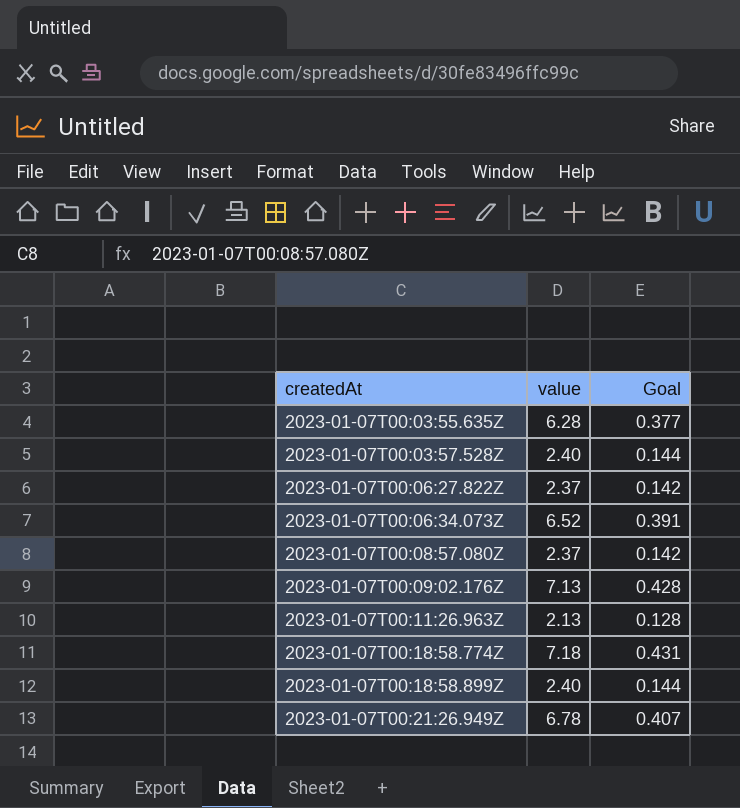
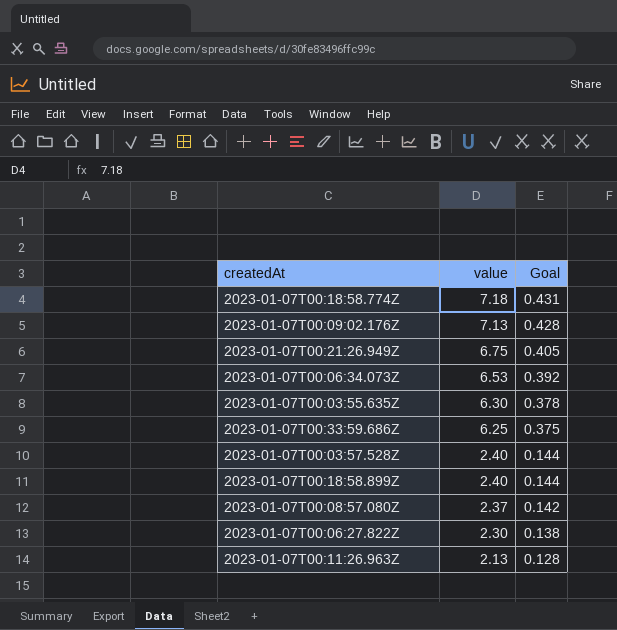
row order: createdAt ascending -> value descending
2023-01-07T00:21:26.949Z | value: 6.78 -> 6.75
2023-01-07T00:21:26.949Z | Goal: 0.407 -> 0.405
2023-01-07T00:06:34.073Z | value: 6.52 -> 6.53
2023-01-07T00:06:34.073Z | Goal: 0.391 -> 0.392
2023-01-07T00:03:55.635Z | value: 6.28 -> 6.30
2023-01-07T00:03:55.635Z | Goal: 0.377 -> 0.378
row 2023-01-07T00:33:59.686Z: none -> 6.25 | 0.375
2023-01-07T00:06:27.822Z | value: 2.37 -> 2.30
2023-01-07T00:06:27.822Z | Goal: 0.142 -> 0.138

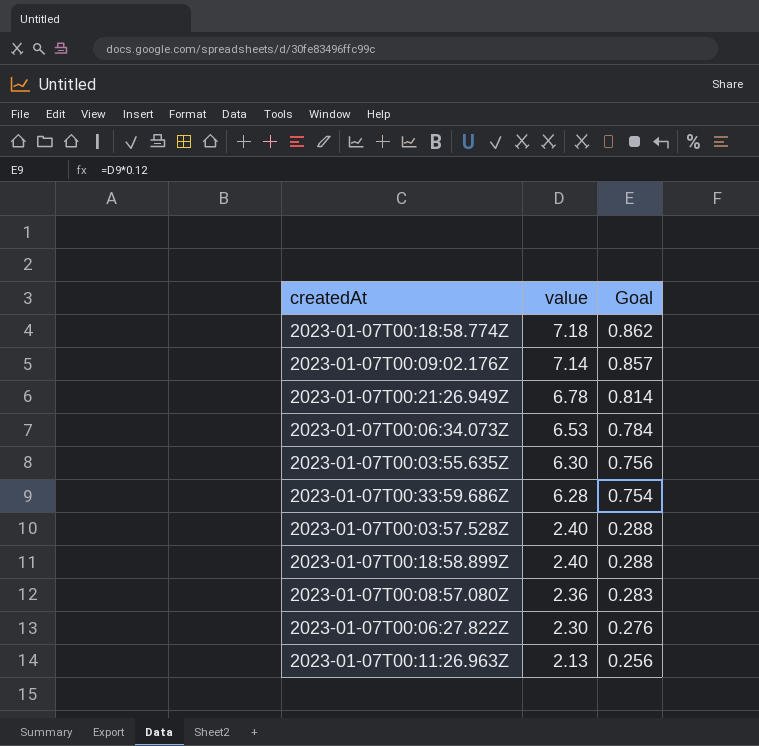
column Goal | formula: [value] * 0.06 -> [value] * 0.12
2023-01-07T00:09:02.176Z | value: 7.13 -> 7.14
2023-01-07T00:21:26.949Z | value: 6.75 -> 6.78
2023-01-07T00:33:59.686Z | value: 6.25 -> 6.28
2023-01-07T00:08:57.080Z | value: 2.37 -> 2.36

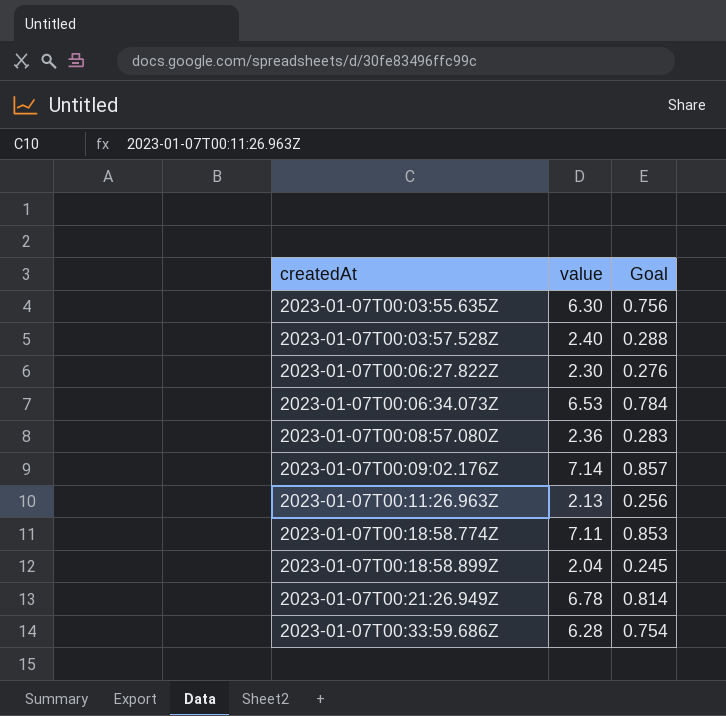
row order: value descending -> createdAt ascending
2023-01-07T00:18:58.774Z | value: 7.18 -> 7.11
2023-01-07T00:18:58.774Z | Goal: 0.862 -> 0.853
2023-01-07T00:18:58.899Z | value: 2.40 -> 2.04
2023-01-07T00:18:58.899Z | Goal: 0.288 -> 0.245

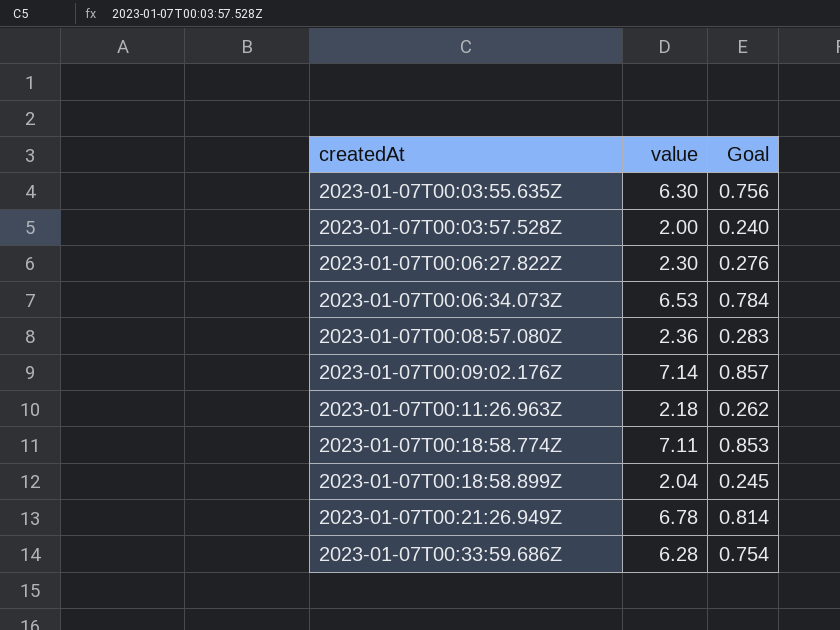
2023-01-07T00:03:57.528Z | value: 2.40 -> 2.00
2023-01-07T00:03:57.528Z | Goal: 0.288 -> 0.240
2023-01-07T00:11:26.963Z | value: 2.13 -> 2.18
2023-01-07T00:11:26.963Z | Goal: 0.256 -> 0.262

